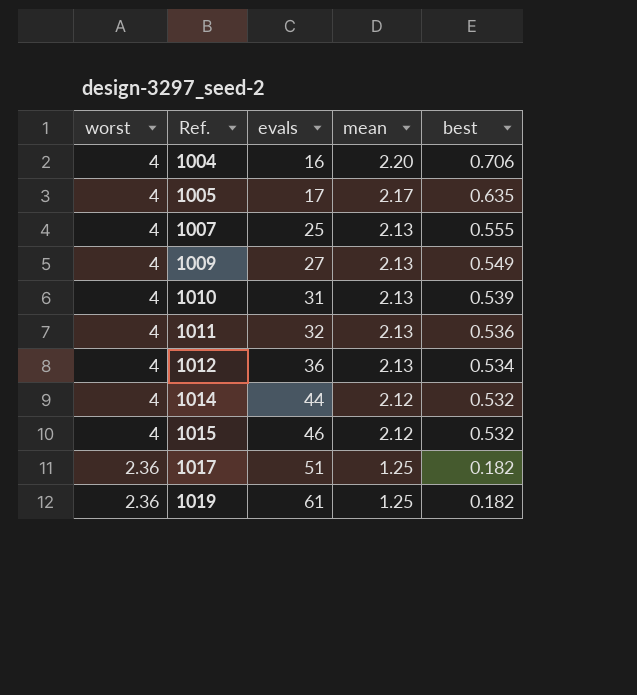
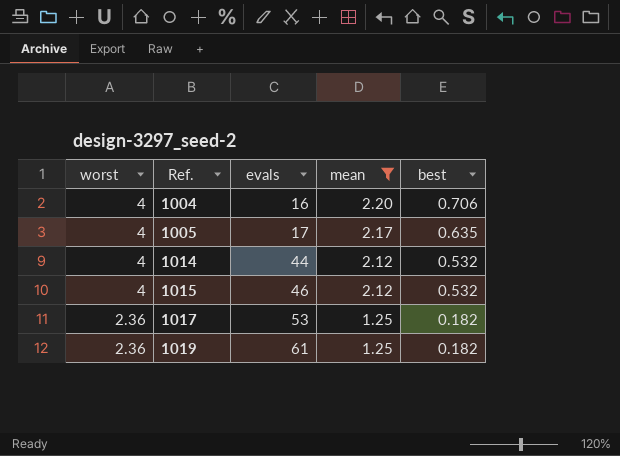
filter: none -> mean != 2.13
1017 | evals: 51 -> 53

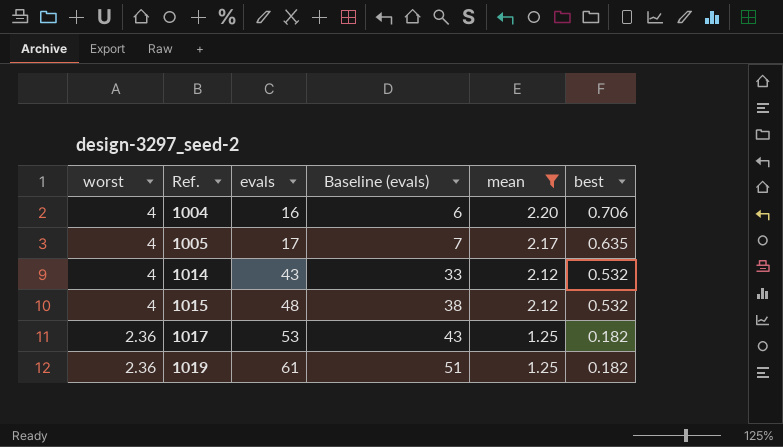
column Baseline (evals) | formula: none -> [evals] - 10
1014 | evals: 44 -> 43
1015 | evals: 46 -> 48

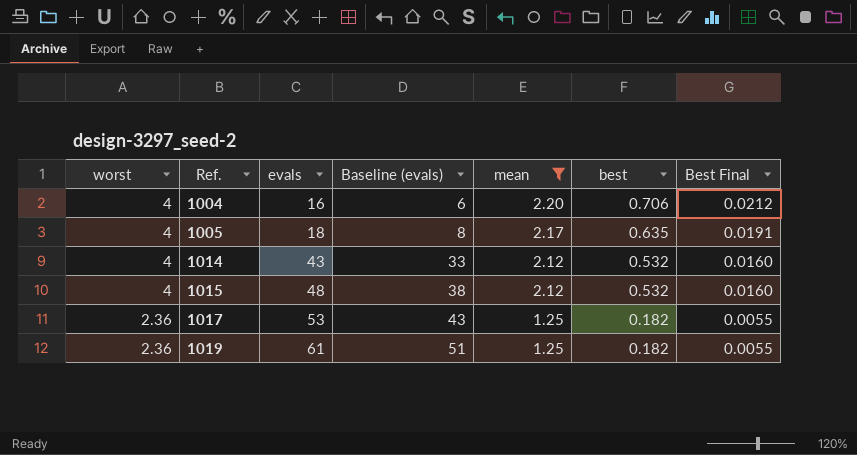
column Best Final | formula: none -> [best] * 0.03
1005 | evals: 17 -> 18
1005 | Baseline (evals): 7 -> 8

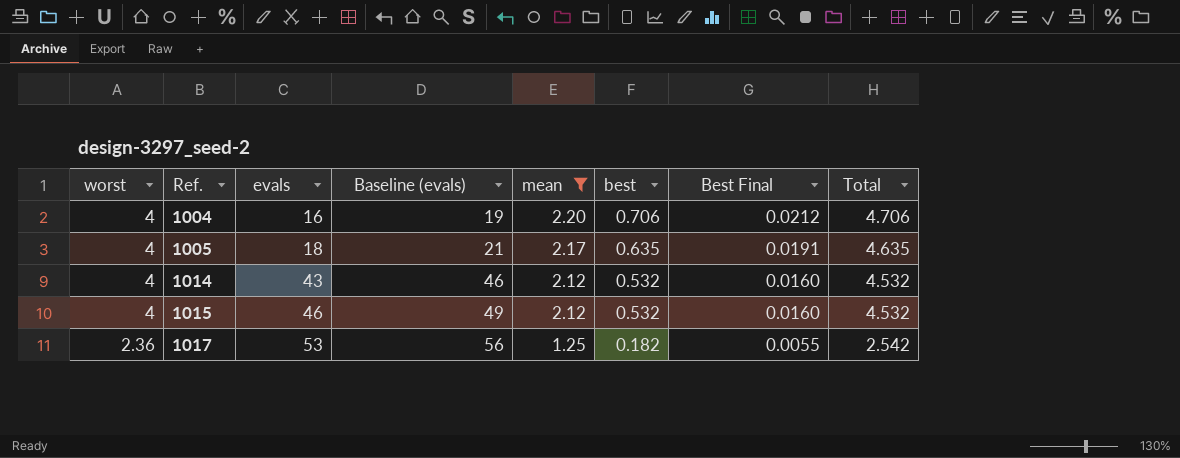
column Baseline (evals) | formula: [evals] - 10 -> [evals] + 3
column Total | formula: none -> [worst] + [best]
row 1019: 2.36 | 61 | 51 | 1.25 | 0.182 | 0.0055 -> none
1015 | evals: 48 -> 46

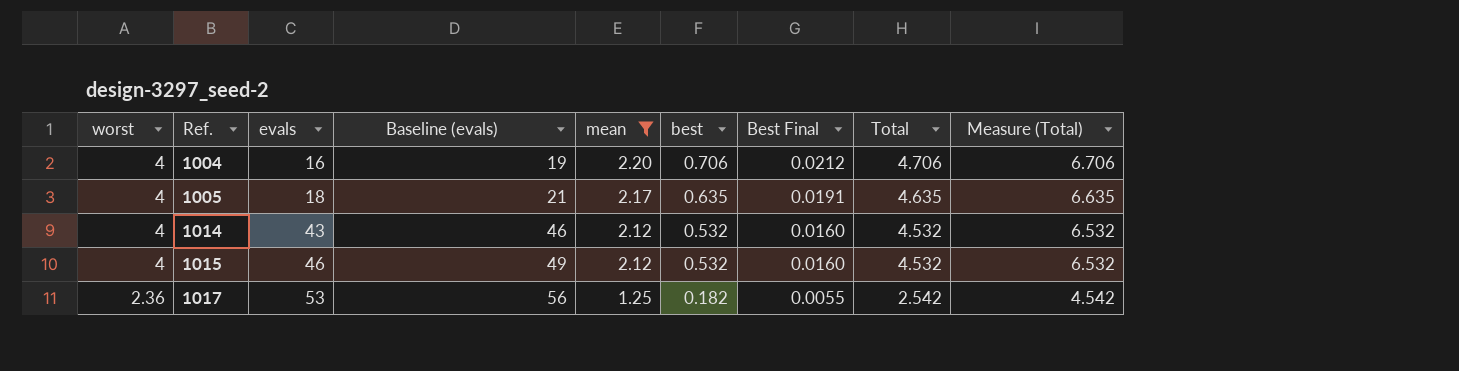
column Measure (Total) | formula: none -> [Total] + 2

